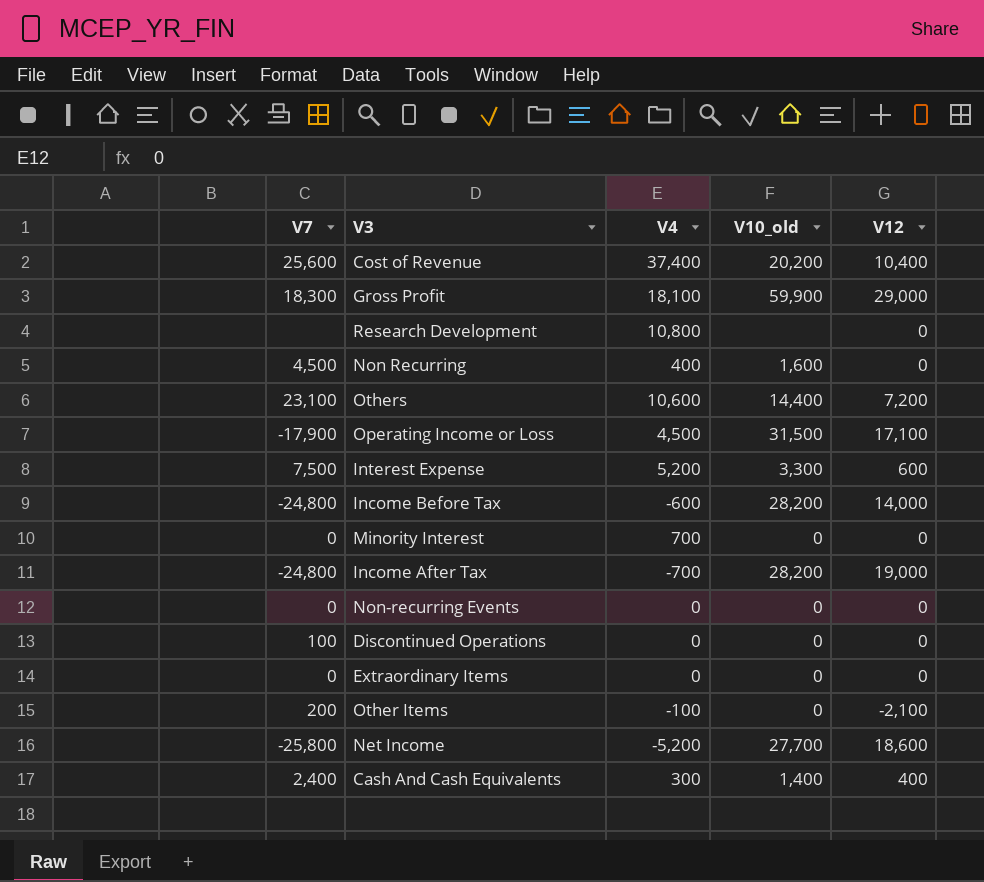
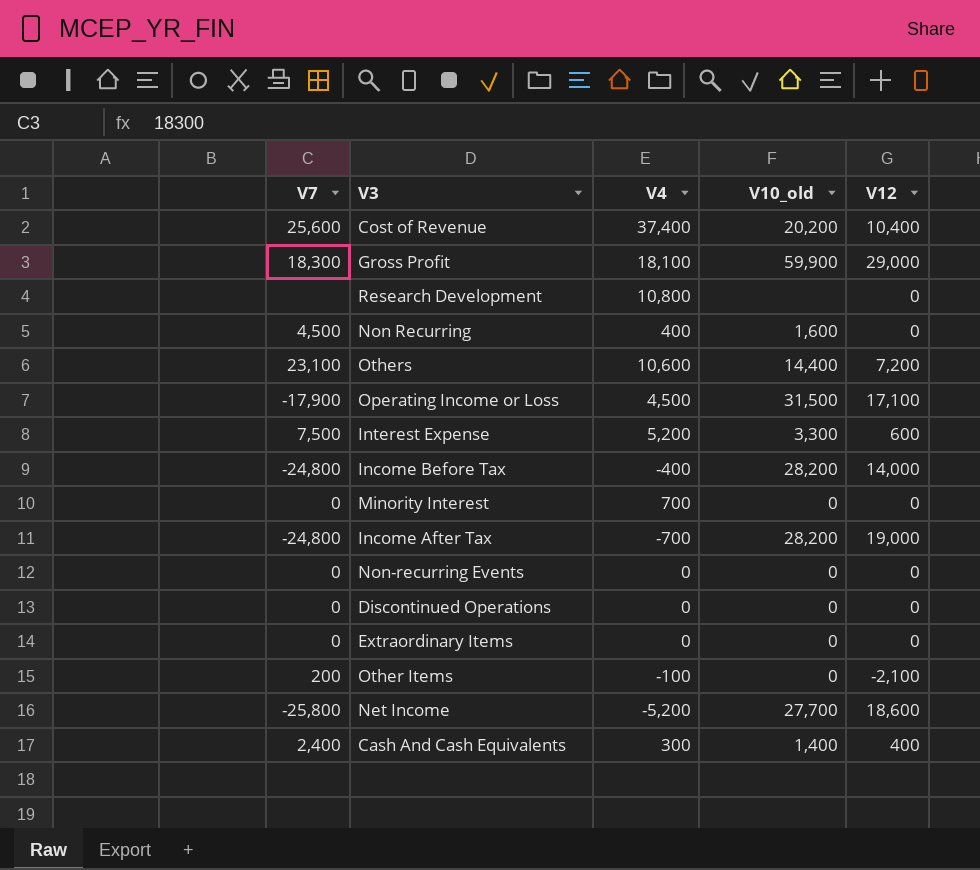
Income Before Tax | V4: -600 -> -400
Discontinued Operations | V7: 100 -> 0

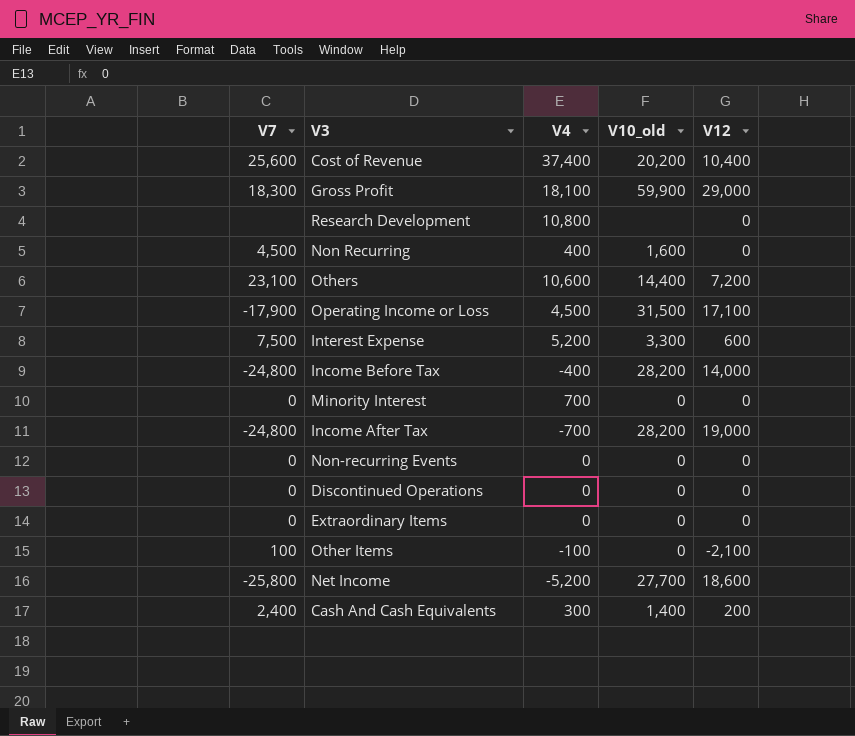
Other Items | V7: 200 -> 100
Cash And Cash Equivalents | V12: 400 -> 200

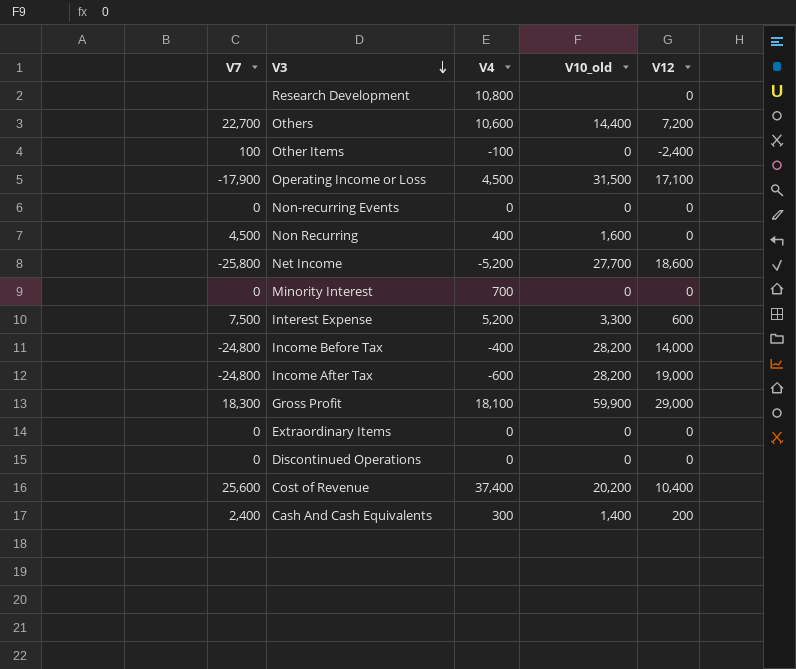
row order: none -> V3 descending
Others | V7: 23,100 -> 22,700
Other Items | V12: -2,100 -> -2,400
Income After Tax | V4: -700 -> -600

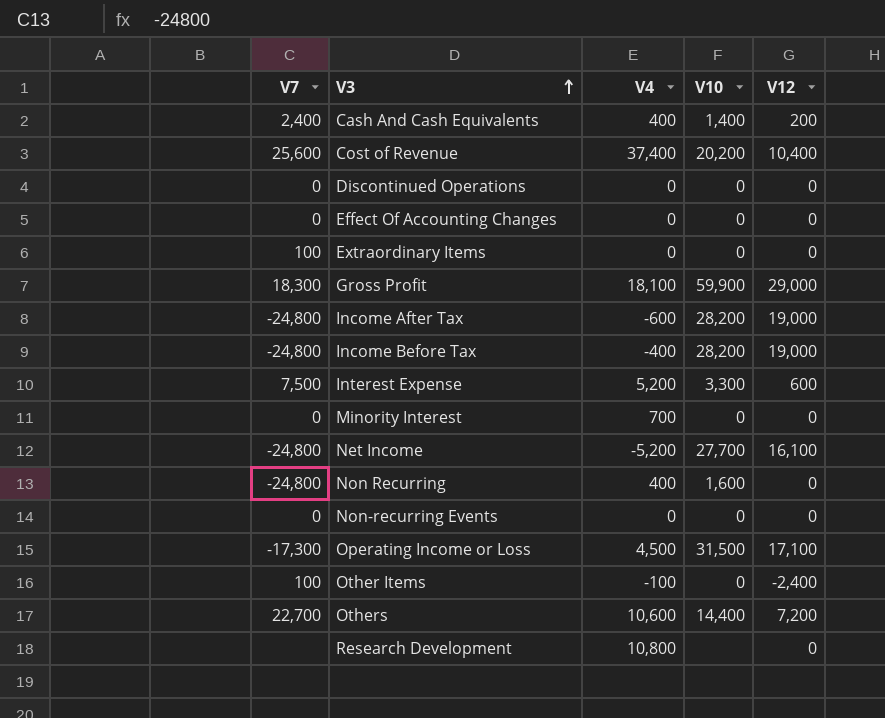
row order: V3 descending -> V3 ascending
column name: V10_old -> V10
Cash And Cash Equivalents | V4: 300 -> 400
row Effect Of Accounting Changes: none -> 0 | 0 | 0 | 0
Extraordinary Items | V7: 0 -> 100
Income Before Tax | V12: 14,000 -> 19,000
Net Income | V7: -25,800 -> -24,800
Net Income | V12: 18,600 -> 16,100
Non Recurring | V7: 4,500 -> -24,800
Operating Income or Loss | V7: -17,900 -> -17,300

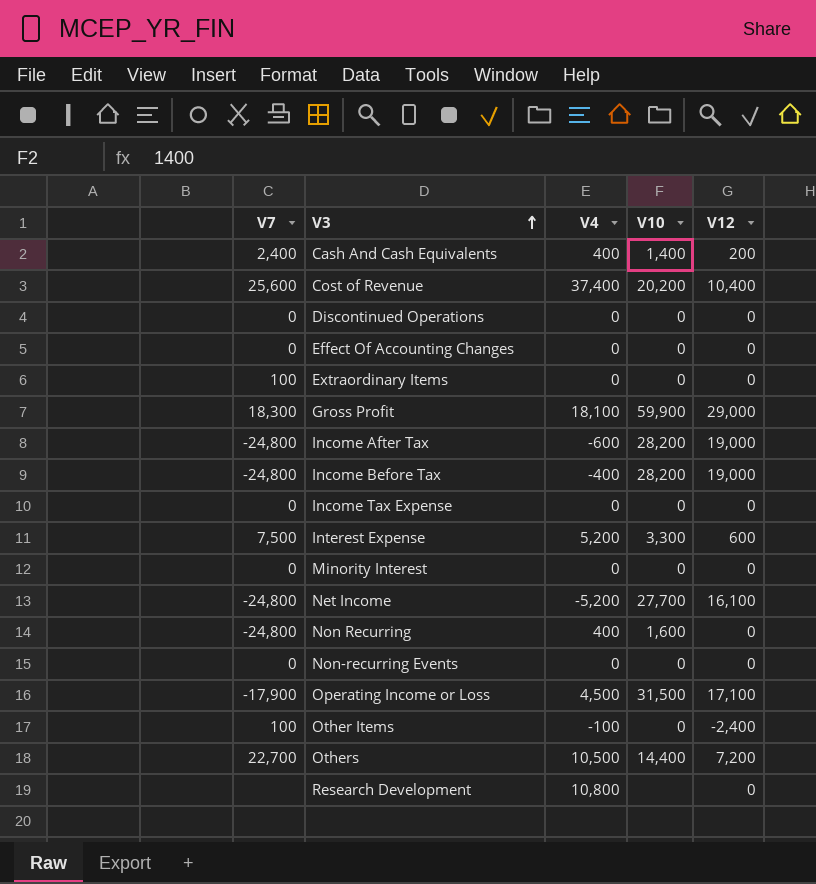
row Income Tax Expense: none -> 0 | 0 | 0 | 0
Minority Interest | V4: 700 -> 0
Operating Income or Loss | V7: -17,300 -> -17,900
Others | V4: 10,600 -> 10,500

